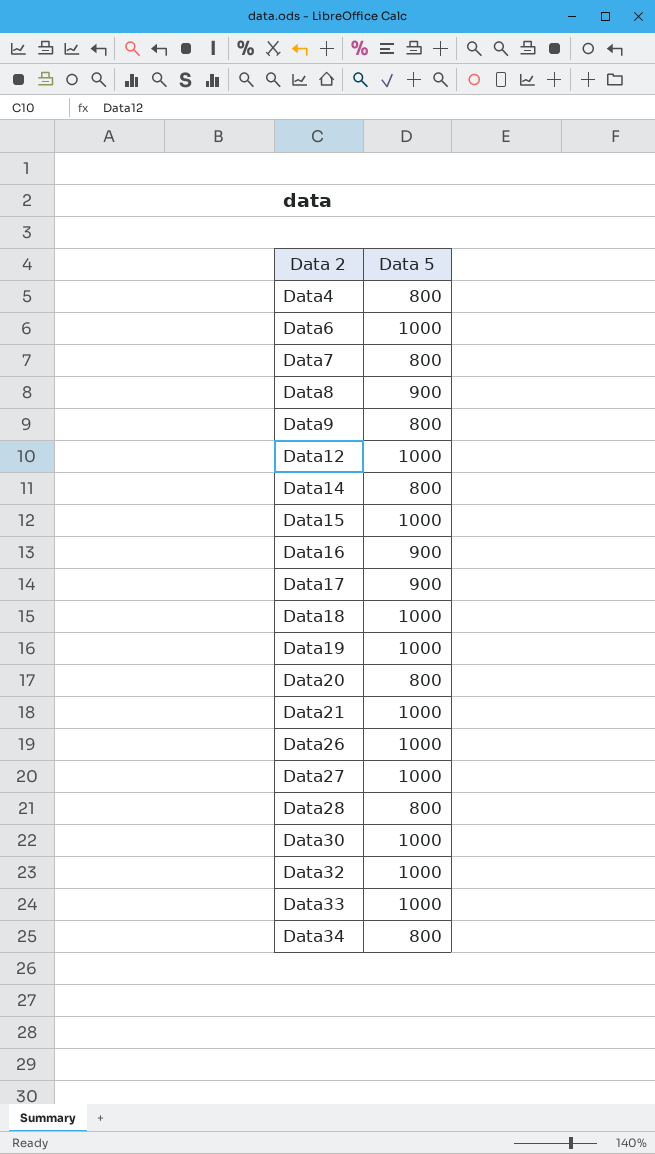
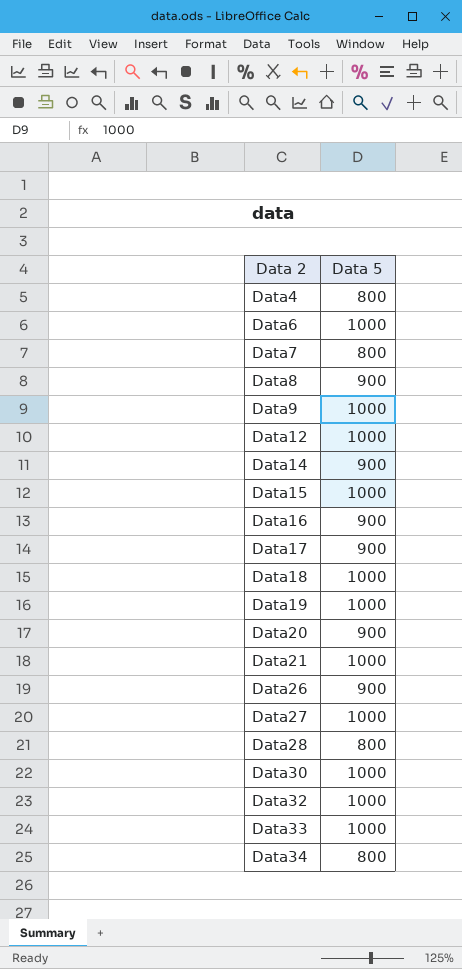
Data9 | Data 5: 800 -> 1000
Data14 | Data 5: 800 -> 900
Data20 | Data 5: 800 -> 900
Data26 | Data 5: 1000 -> 900

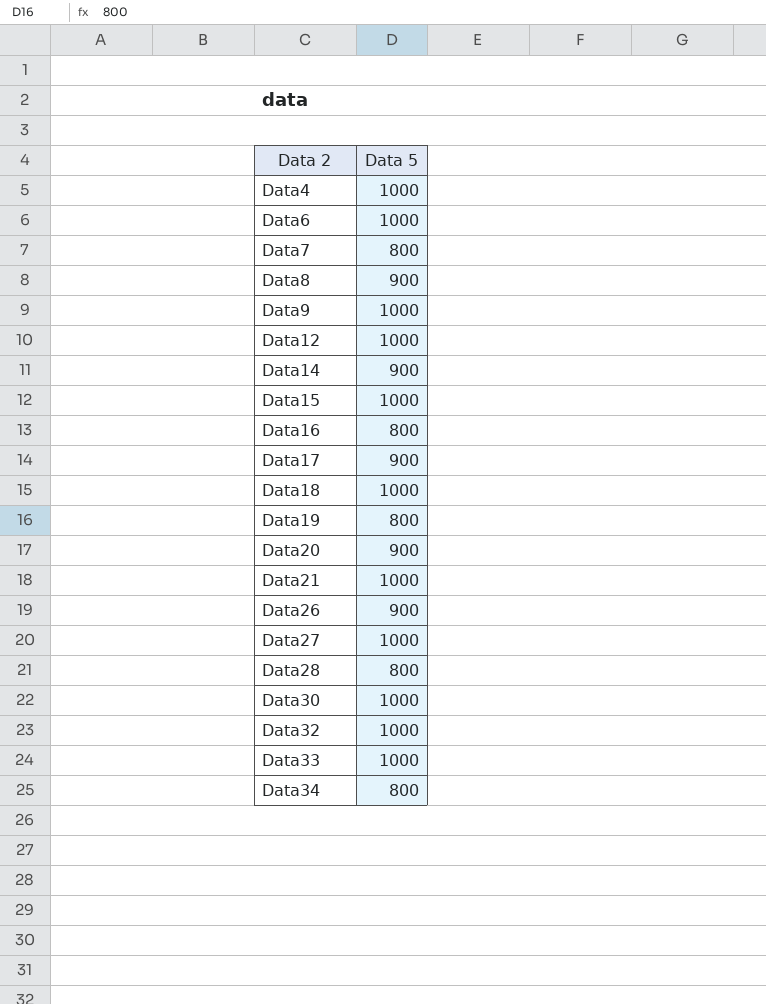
Data4 | Data 5: 800 -> 1000
Data16 | Data 5: 900 -> 800
Data19 | Data 5: 1000 -> 800

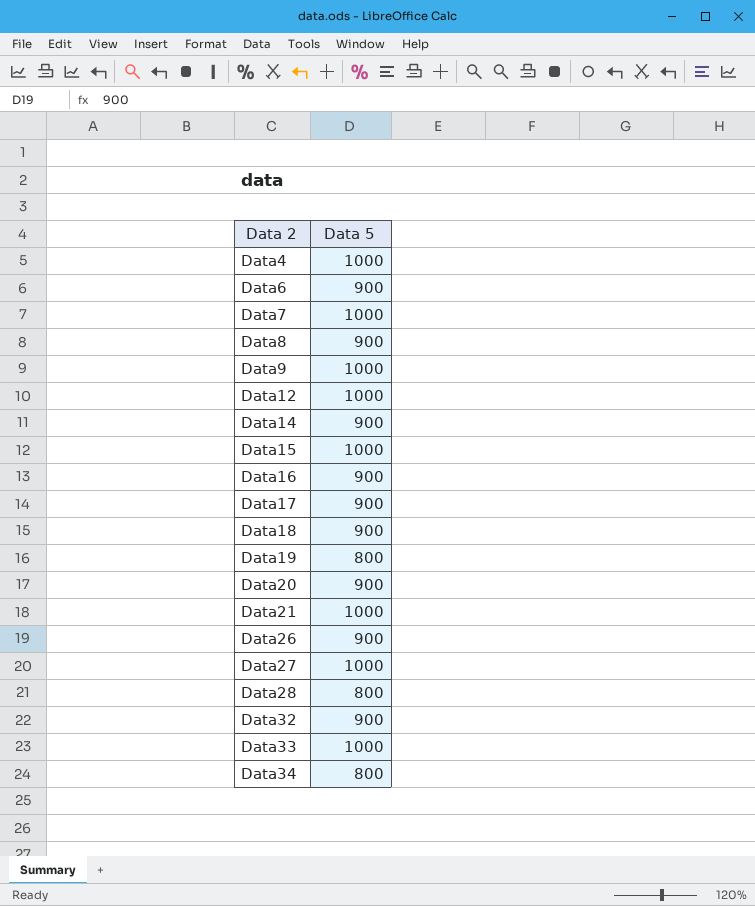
row Data30: 1000 -> none
Data6 | Data 5: 1000 -> 900
Data7 | Data 5: 800 -> 1000
Data16 | Data 5: 800 -> 900
Data18 | Data 5: 1000 -> 900
Data32 | Data 5: 1000 -> 900

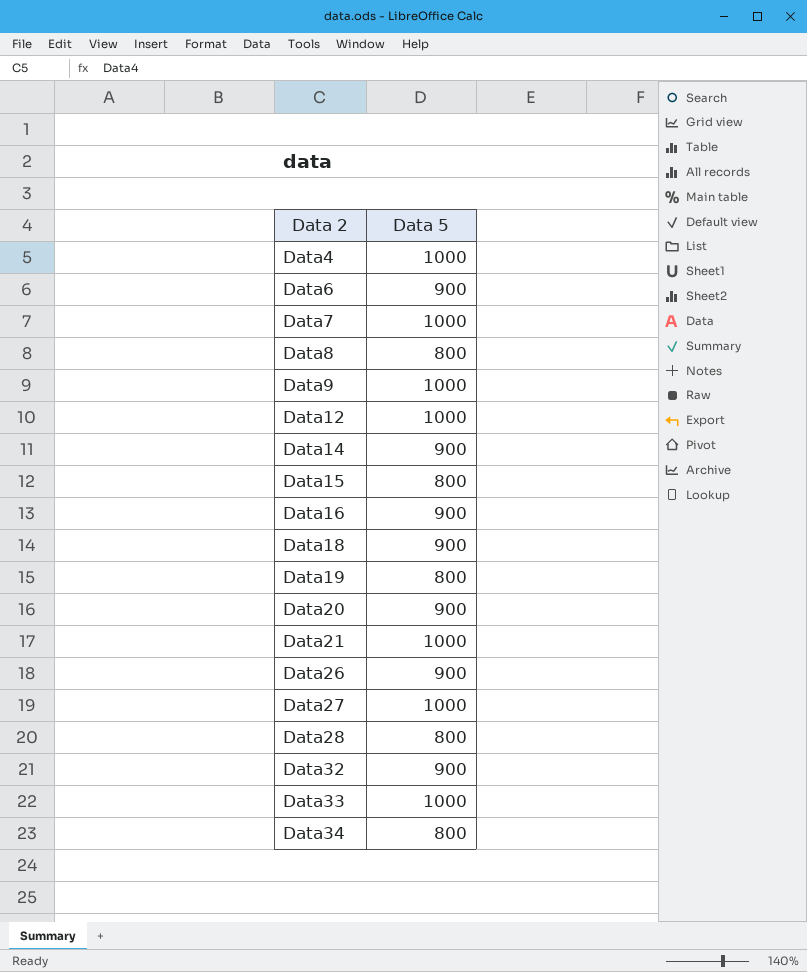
row Data17: 900 -> none
Data8 | Data 5: 900 -> 800
Data15 | Data 5: 1000 -> 800

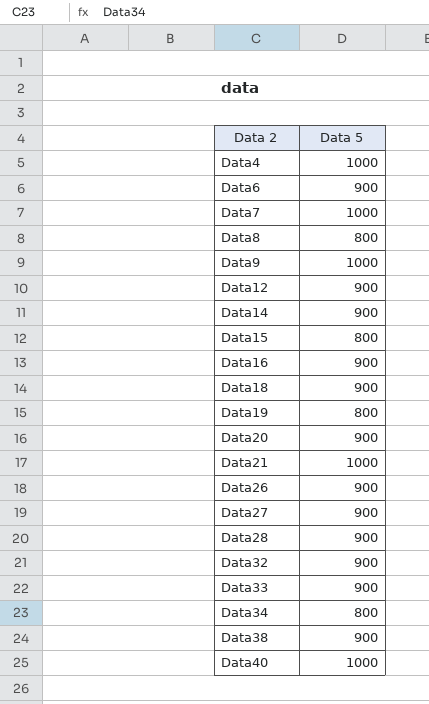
Data12 | Data 5: 1000 -> 900
Data27 | Data 5: 1000 -> 900
Data28 | Data 5: 800 -> 900
Data33 | Data 5: 1000 -> 900
row Data38: none -> 900
row Data40: none -> 1000

